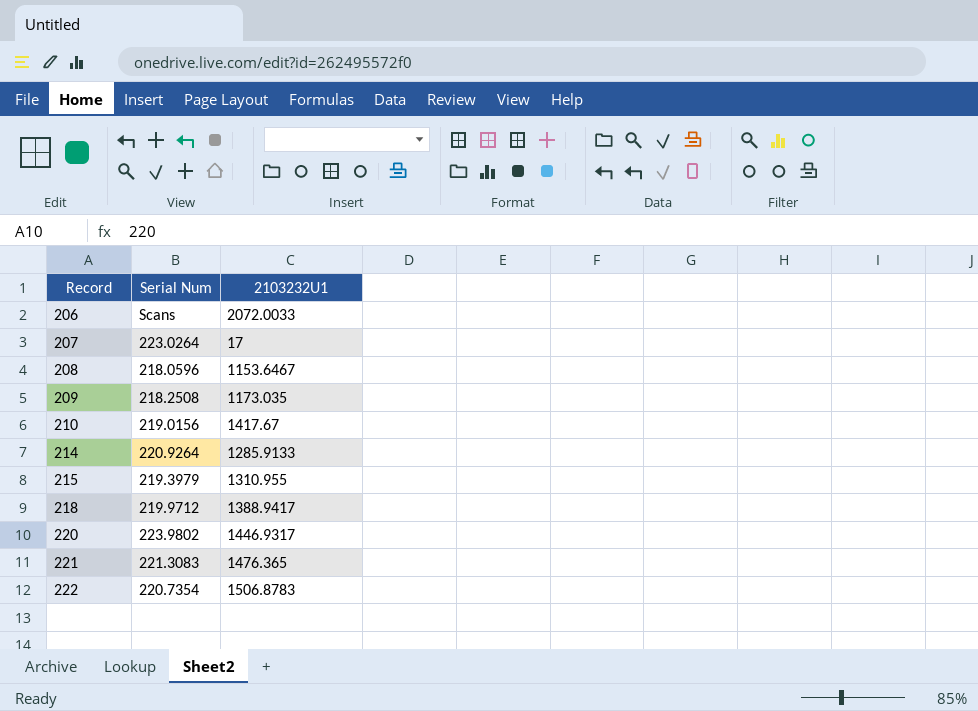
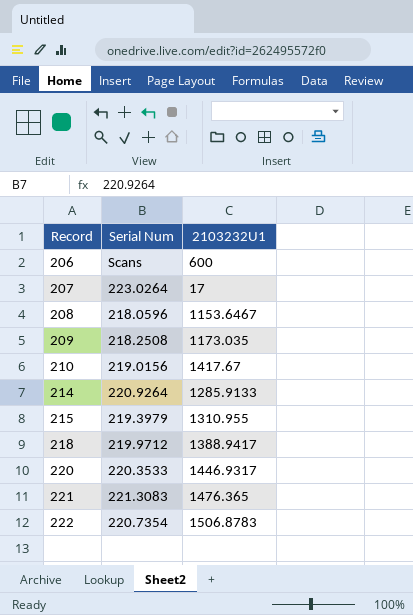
206 | 2103232U1: 2072.0033 -> 600
220 | Serial Num: 223.9802 -> 220.3533

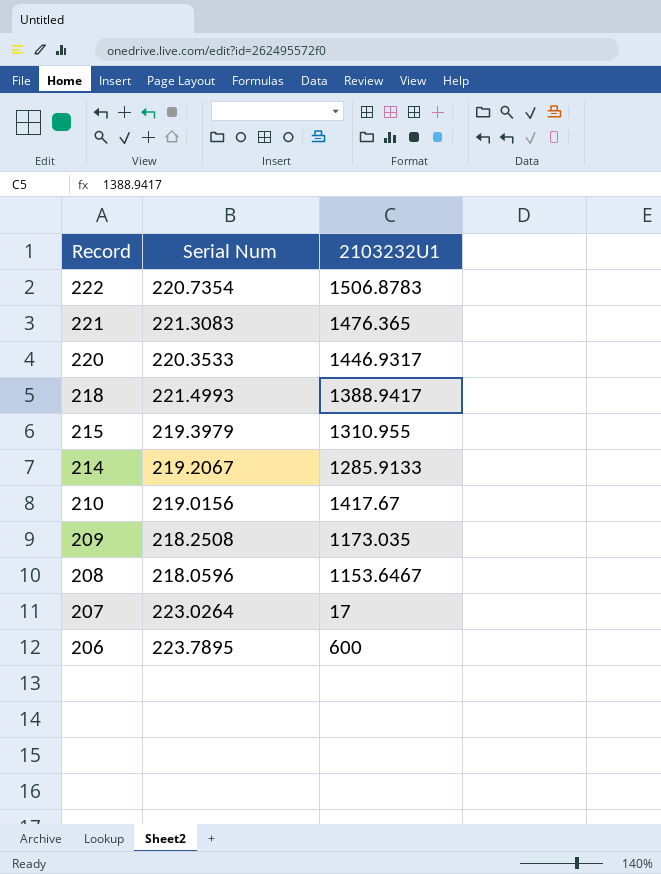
row order: Record ascending -> Record descending
218 | Serial Num: 219.9712 -> 221.4993
214 | Serial Num: 220.9264 -> 219.2067
206 | Serial Num: Scans -> 223.7895

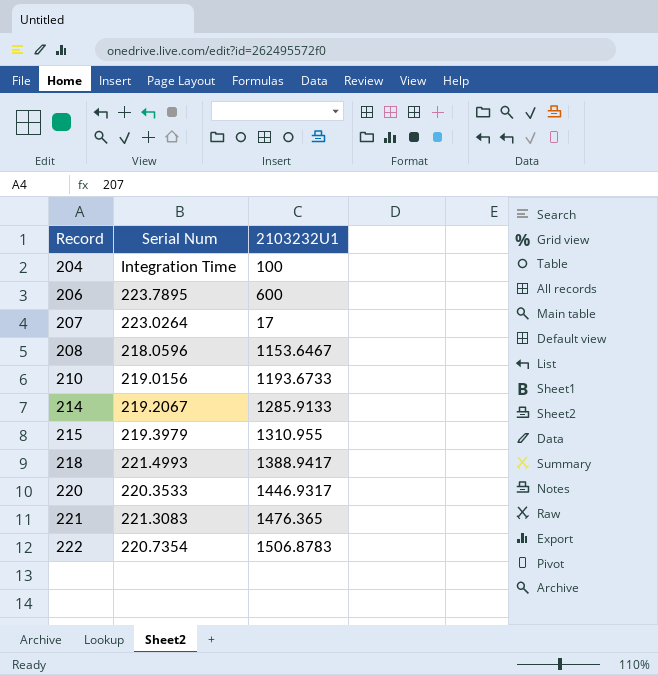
row order: Record descending -> Record ascending
row 209: 218.2508 | 1173.035 -> none
row 204: none -> Integration Time | 100
210 | 2103232U1: 1417.67 -> 1193.6733

